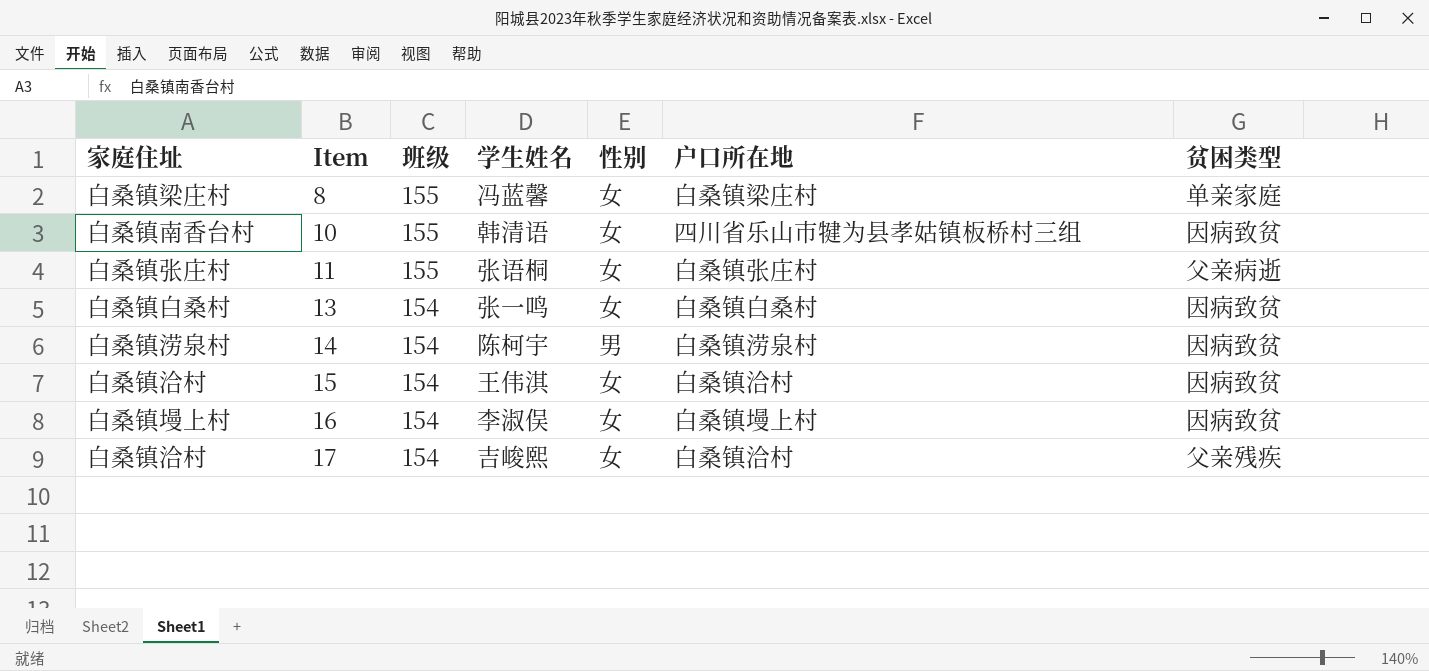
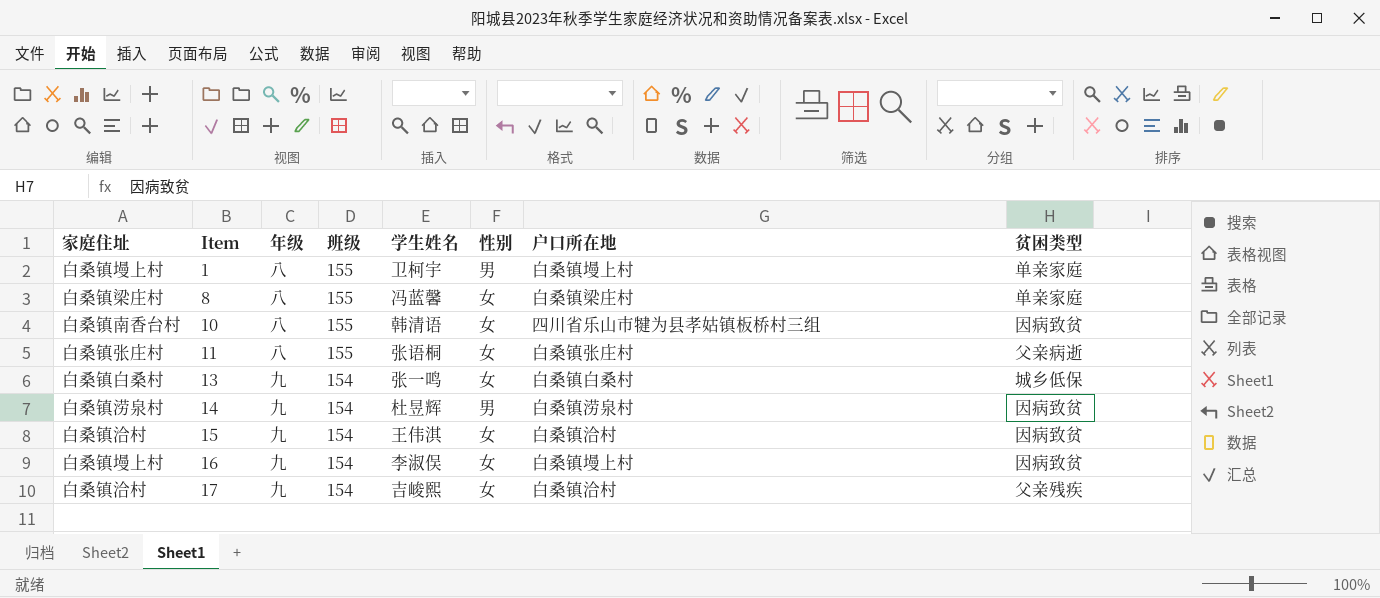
column 年级 | position: none -> 3
row 1: none -> 白桑镇墁上村 | 八 | 155 | 卫柯宇 | 男 | 白桑镇墁上村 | 单亲家庭
13 | 贫困类型: 因病致贫 -> 城乡低保
14 | 学生姓名: 陈柯宇 -> 杜昱辉

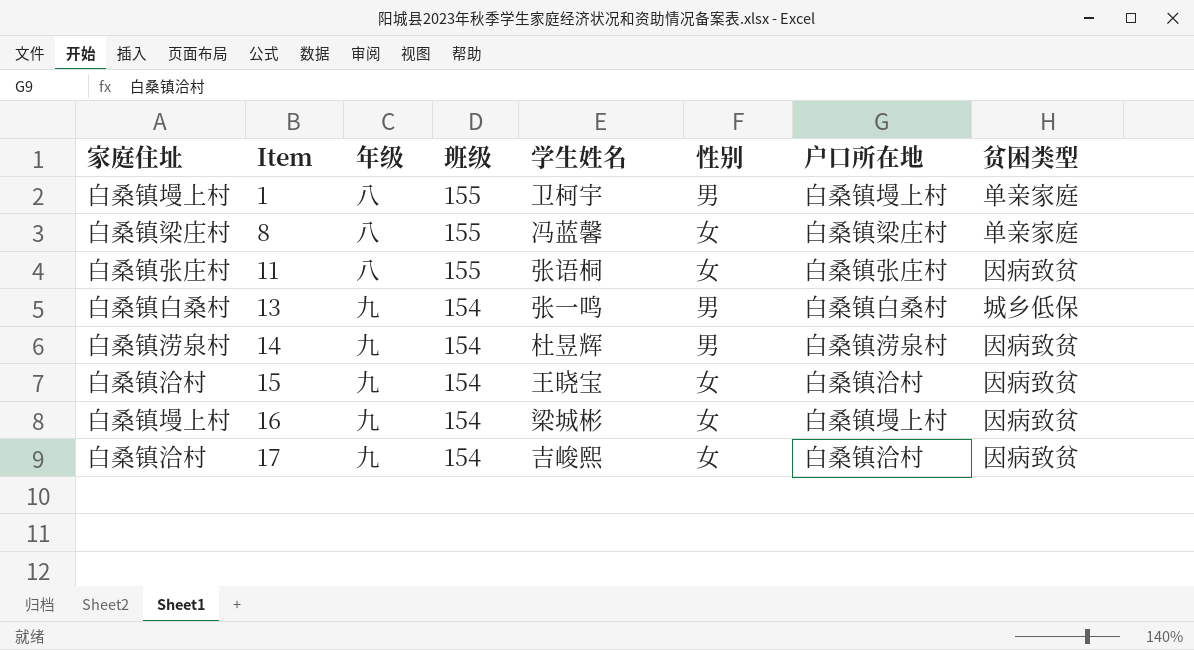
row 10: 白桑镇南香台村 | 八 | 155 | 韩清语 | 女 | 四川省乐山市犍为县孝姑镇板桥村三组 | 因病致贫 -> none
11 | 贫困类型: 父亲病逝 -> 因病致贫
13 | 性别: 女 -> 男
15 | 学生姓名: 王伟淇 -> 王晓宝
16 | 学生姓名: 李淑俣 -> 梁城彬
17 | 贫困类型: 父亲残疾 -> 因病致贫

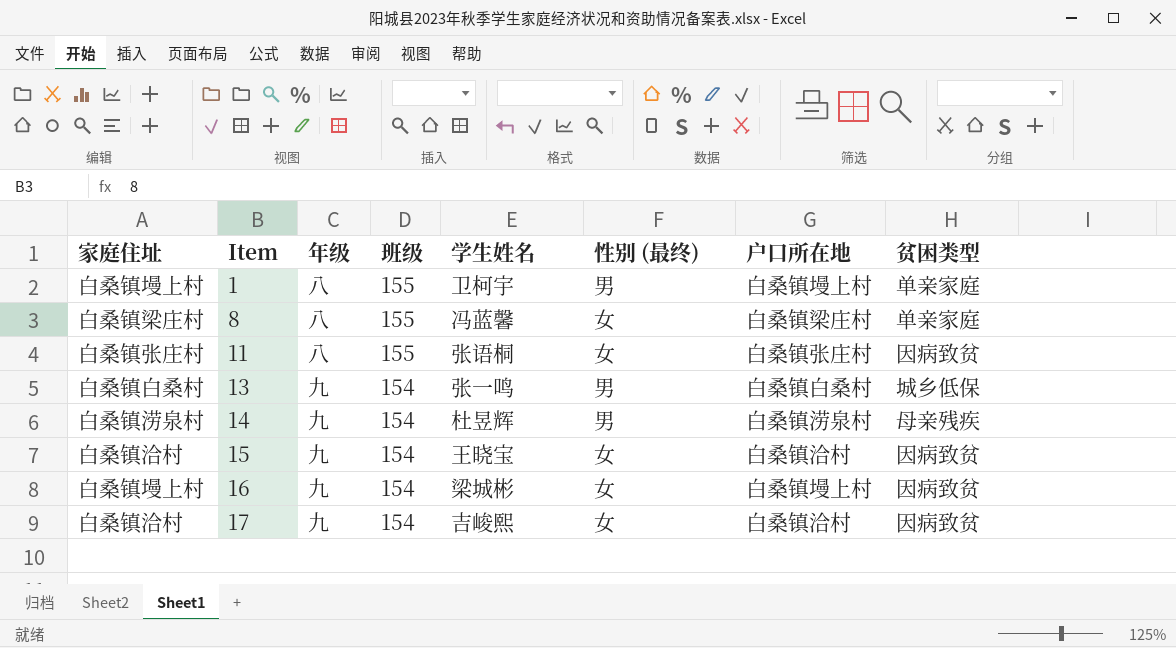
column name: 性别 -> 性别 (最终)
14 | 贫困类型: 因病致贫 -> 母亲残疾

